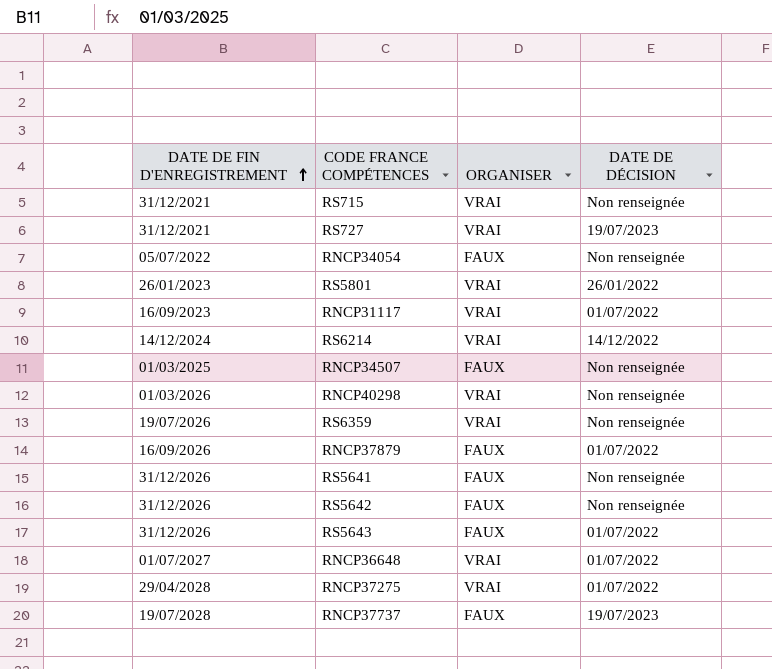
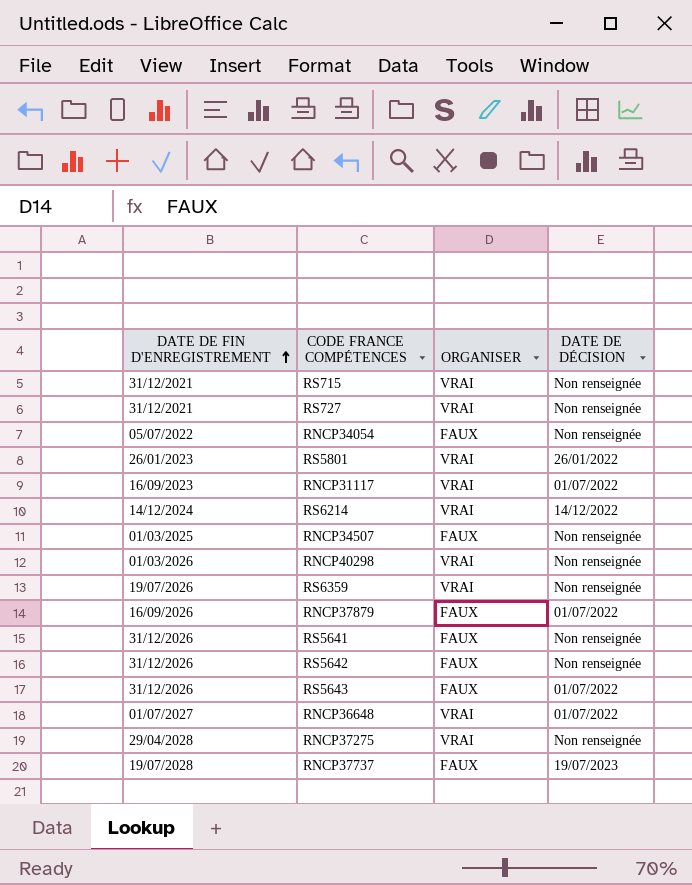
RS727 | DATE DE DÉCISION: 19/07/2023 -> Non renseignée
RNCP37275 | DATE DE DÉCISION: 01/07/2022 -> Non renseignée

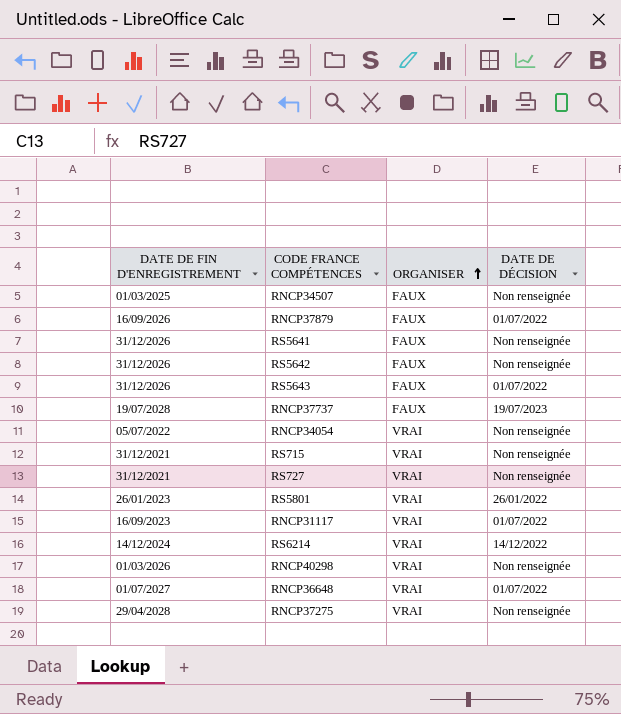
row order: DATE DE FIN D'ENREGISTREMENT ascending -> ORGANISER ascending
row RS6359: 19/07/2026 | VRAI | Non renseignée -> none
RNCP34054 | ORGANISER: FAUX -> VRAI

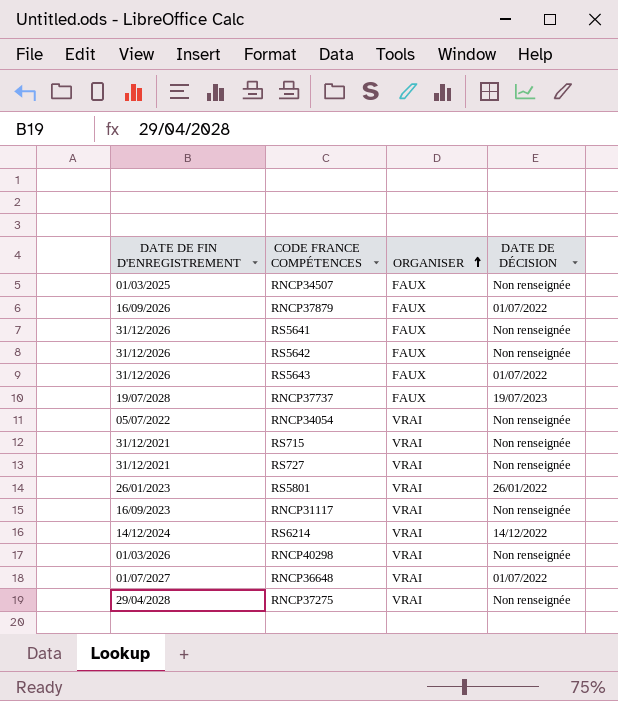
RNCP31117 | DATE DE DÉCISION: 01/07/2022 -> Non renseignée

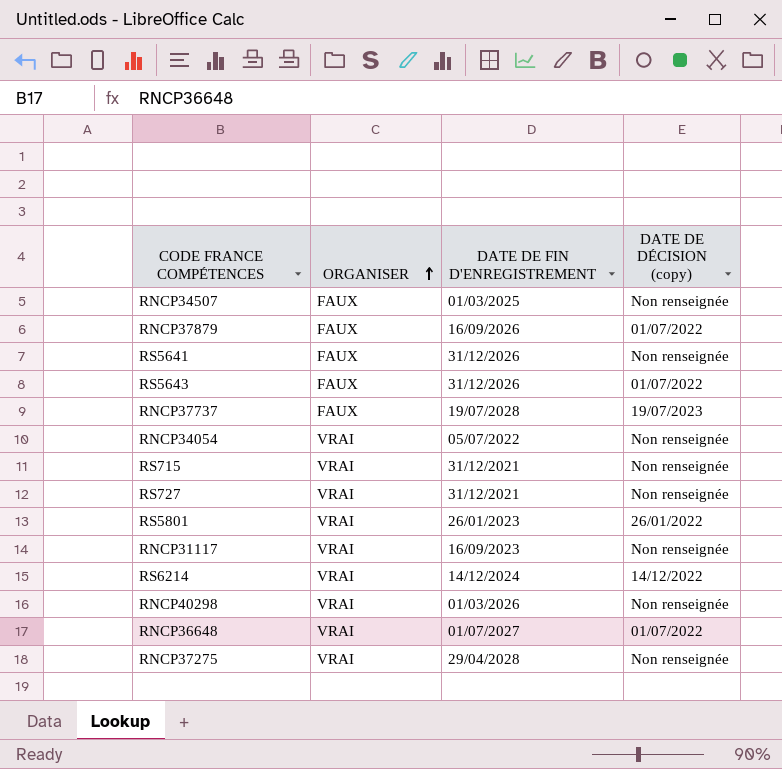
column DATE DE FIN D'ENREGISTREMENT | position: 1 -> 3
column name: DATE DE DÉCISION -> DATE DE DÉCISION (copy)
row RS5642: 31/12/2026 | FAUX | Non renseignée -> none

